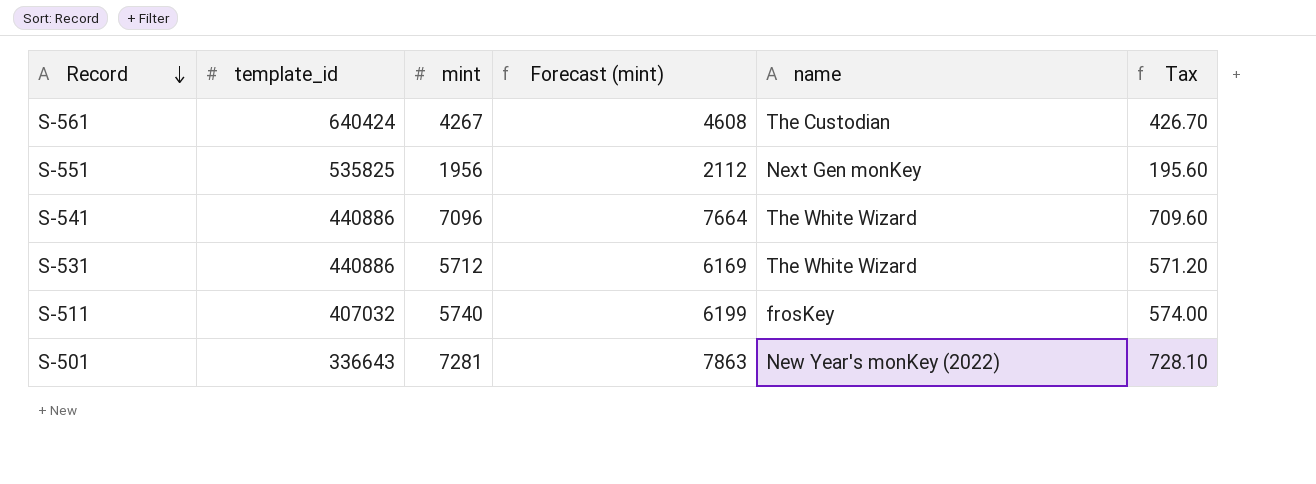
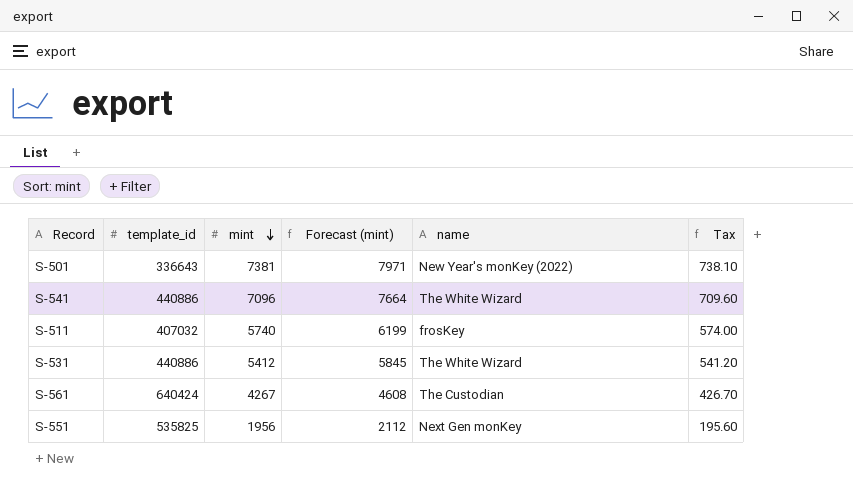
row order: Record descending -> mint descending
S-501 | mint: 7281 -> 7381
S-501 | Forecast (mint): 7863 -> 7971
S-501 | Tax: 728.10 -> 738.10
S-531 | mint: 5712 -> 5412
S-531 | Forecast (mint): 6169 -> 5845
S-531 | Tax: 571.20 -> 541.20

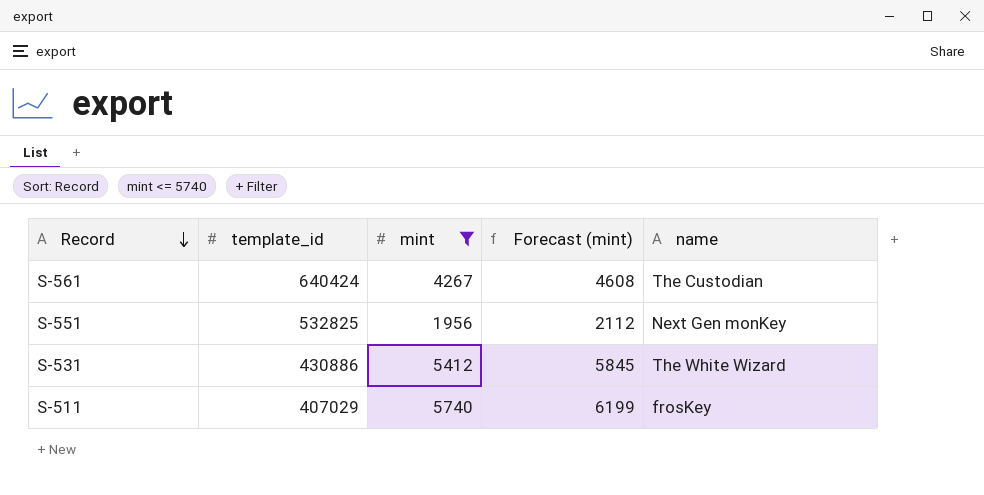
filter: none -> mint <= 5740
row order: mint descending -> Record descending
column Tax | formula: [mint] * 0.1 -> none
S-551 | template_id: 535825 -> 532825
S-531 | template_id: 440886 -> 430886
S-511 | template_id: 407032 -> 407029

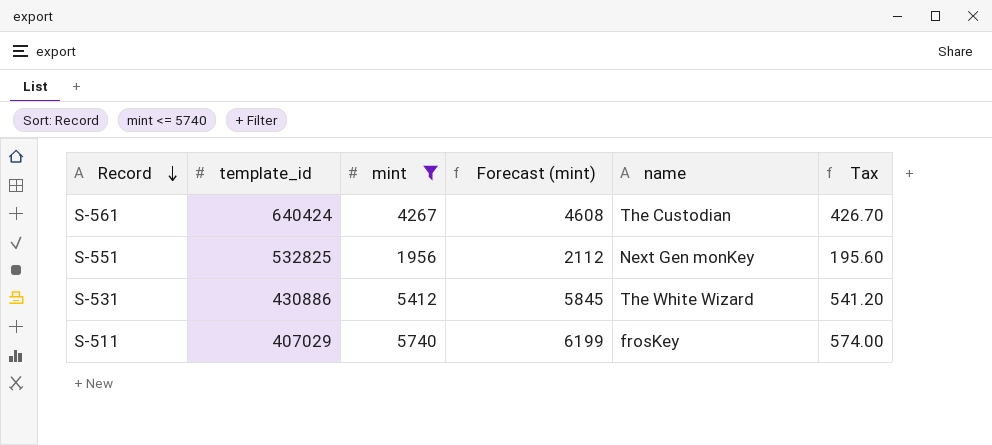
column Tax | formula: none -> [mint] * 0.1

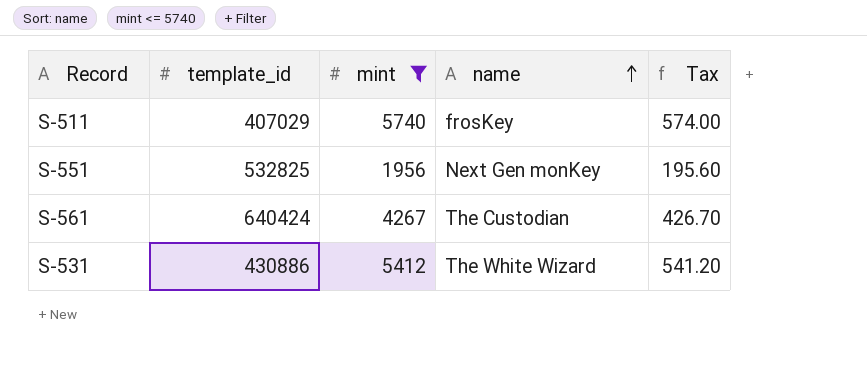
row order: Record descending -> name ascending
column Forecast (mint) | formula: [mint] * 1.08 -> none

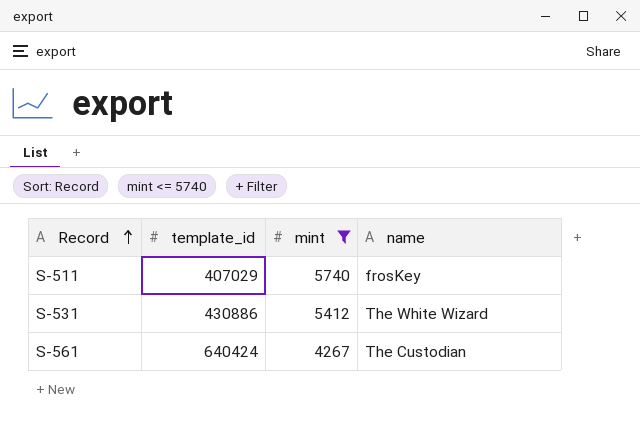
row order: name ascending -> Record ascending
column Tax | formula: [mint] * 0.1 -> none
row S-551: 532825 | 1956 | Next Gen monKey | 195.60 -> none

